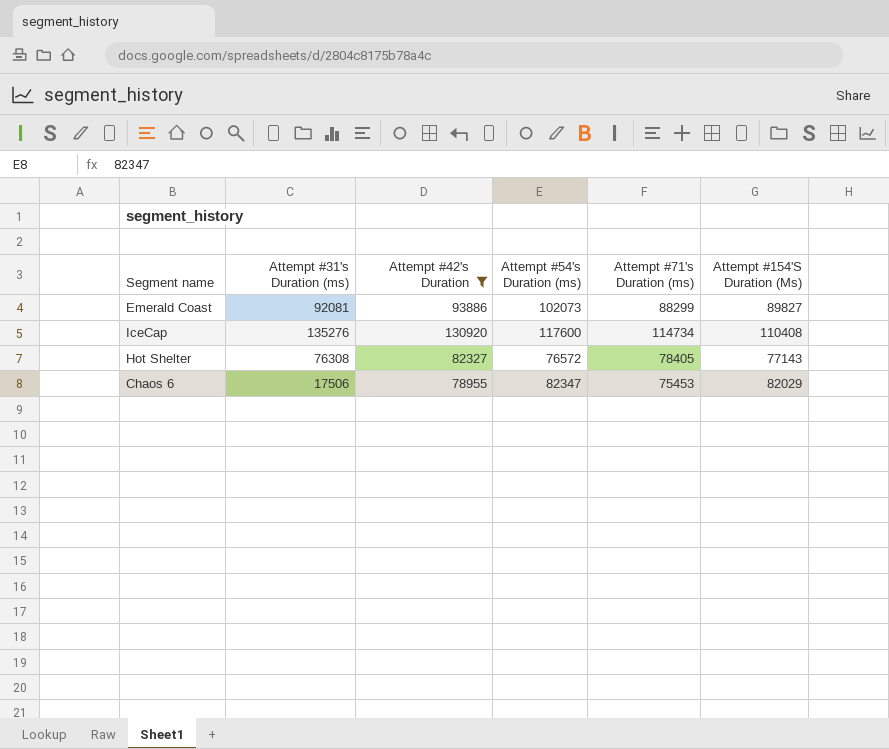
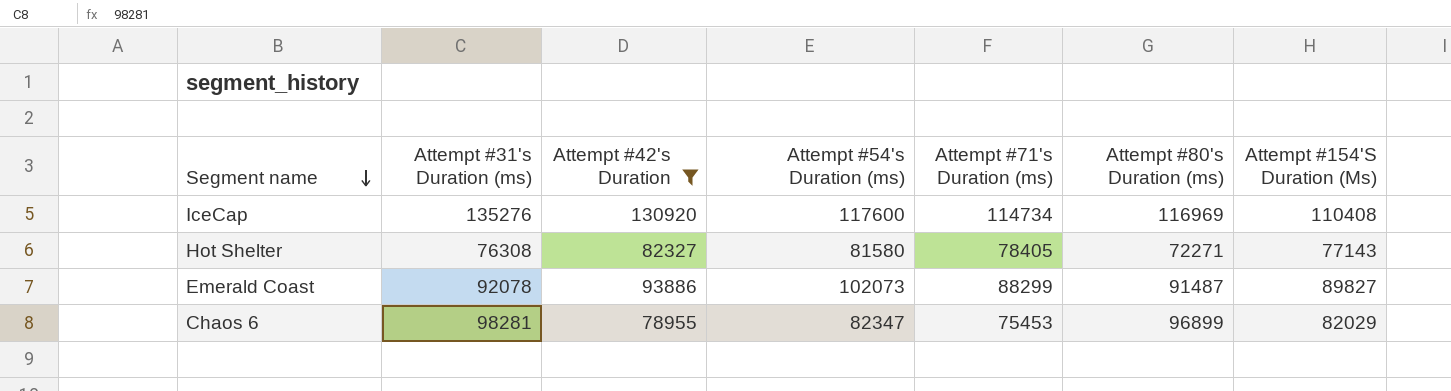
row order: none -> Segment name descending
column Attempt #80's Duration (ms) | position: none -> 6
Hot Shelter | Attempt #54's Duration (ms): 76572 -> 81580
Emerald Coast | Attempt #31's Duration (ms): 92081 -> 92078
Chaos 6 | Attempt #31's Duration (ms): 17506 -> 98281

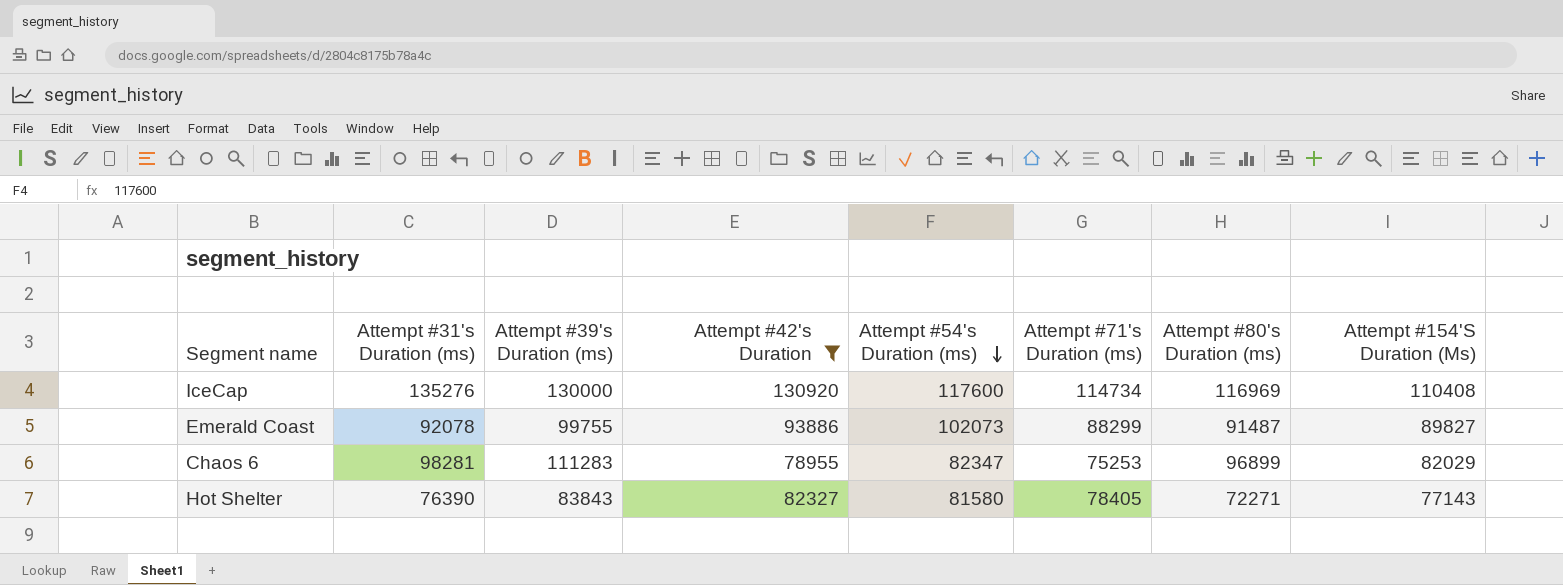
row order: Segment name descending -> Attempt #54's Duration (ms) descending
column Attempt #39's Duration (ms) | position: none -> 3
Chaos 6 | Attempt #71's Duration (ms): 75453 -> 75253
Hot Shelter | Attempt #31's Duration (ms): 76308 -> 76390

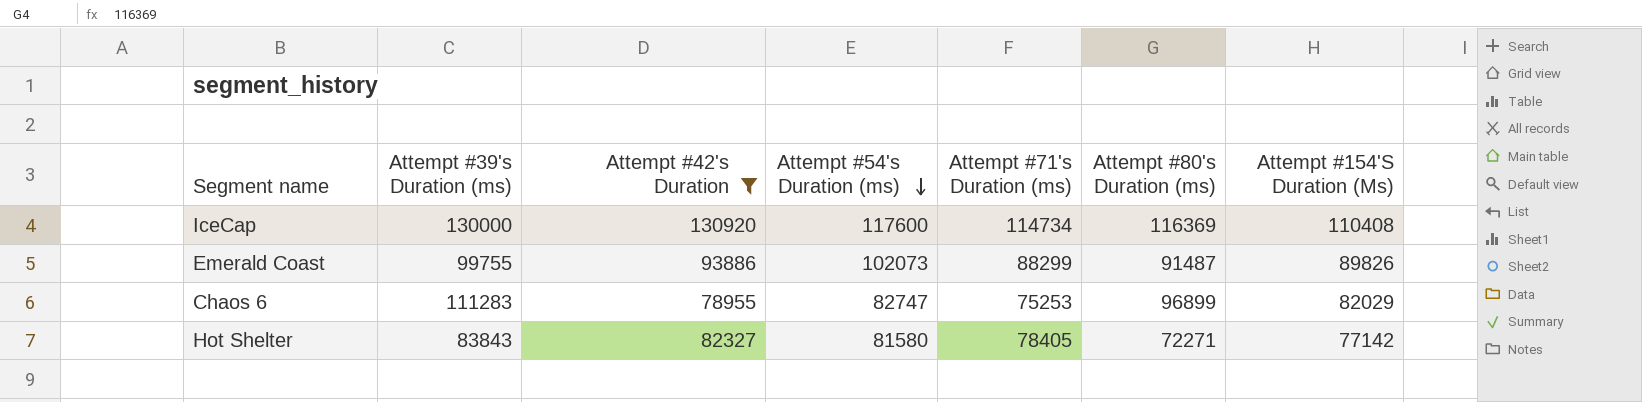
column Attempt #31's Duration (ms) | position: 2 -> none
IceCap | Attempt #80's Duration (ms): 116969 -> 116369
Emerald Coast | Attempt #154'S Duration (Ms): 89827 -> 89826
Chaos 6 | Attempt #54's Duration (ms): 82347 -> 82747
Hot Shelter | Attempt #154'S Duration (Ms): 77143 -> 77142

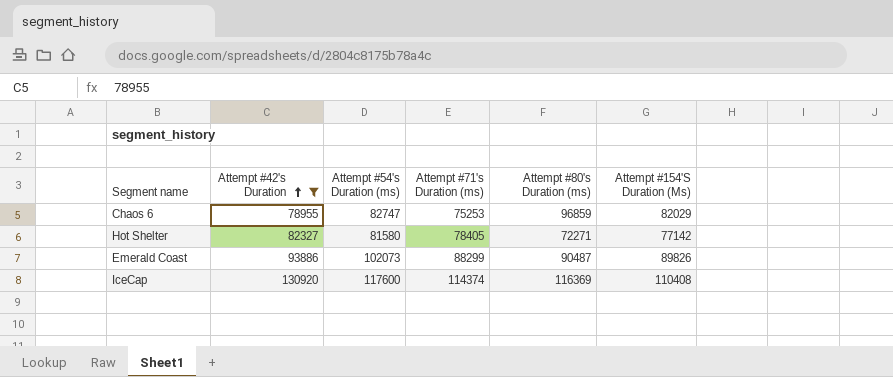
row order: Attempt #54's Duration (ms) descending -> Attempt #42's Duration ascending
column Attempt #39's Duration (ms) | position: 2 -> none
Chaos 6 | Attempt #80's Duration (ms): 96899 -> 96859
Emerald Coast | Attempt #80's Duration (ms): 91487 -> 90487
IceCap | Attempt #71's Duration (ms): 114734 -> 114374

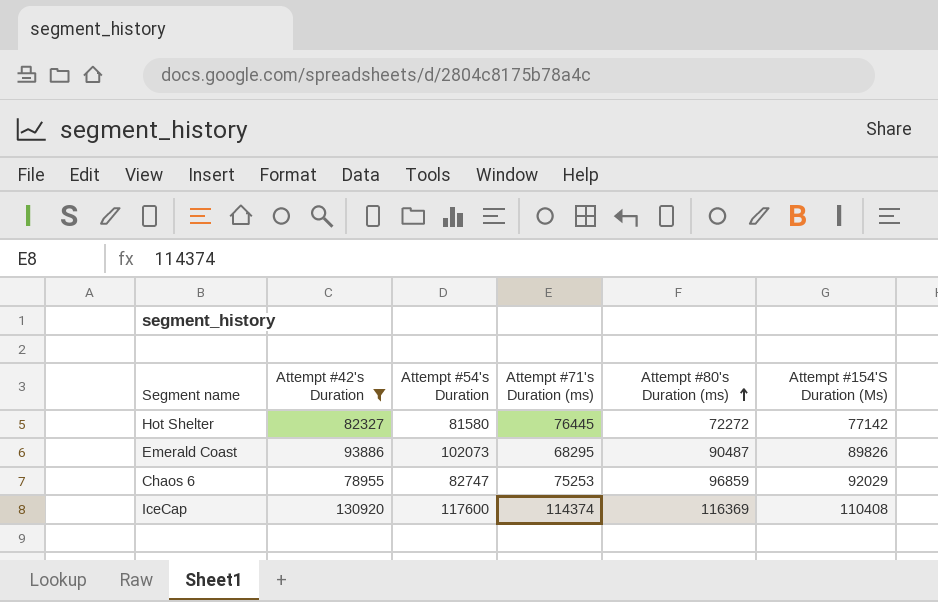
row order: Attempt #42's Duration ascending -> Attempt #80's Duration (ms) ascending
column name: Attempt #54's Duration (ms) -> Attempt #54's Duration
Hot Shelter | Attempt #71's Duration (ms): 78405 -> 76445
Hot Shelter | Attempt #80's Duration (ms): 72271 -> 72272
Emerald Coast | Attempt #71's Duration (ms): 88299 -> 68295
Chaos 6 | Attempt #154'S Duration (Ms): 82029 -> 92029

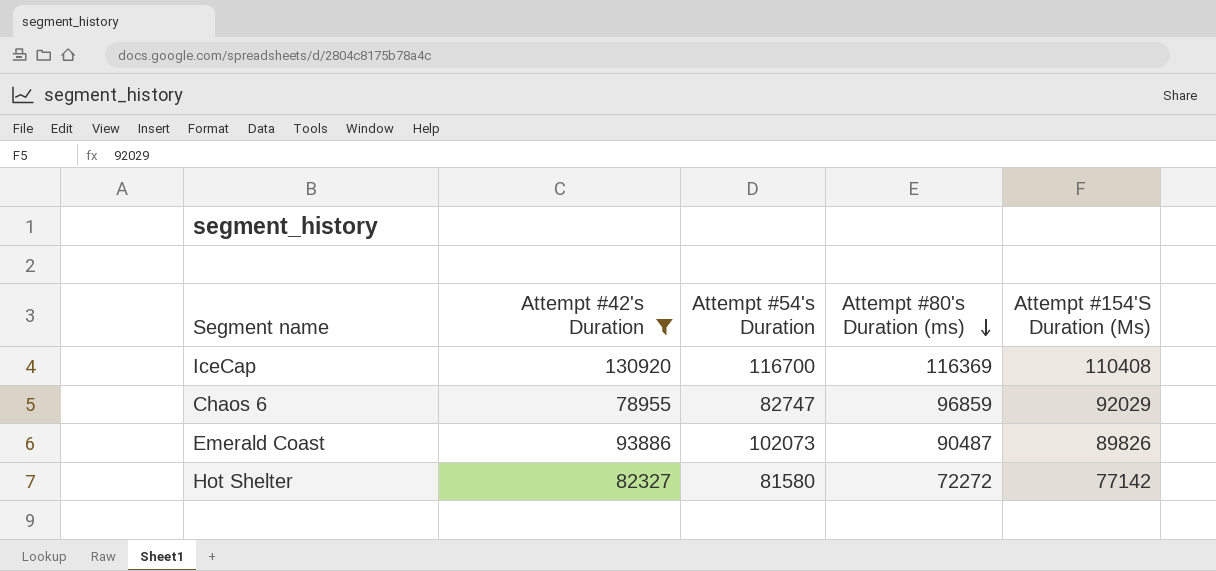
row order: Attempt #80's Duration (ms) ascending -> Attempt #80's Duration (ms) descending
column Attempt #71's Duration (ms) | position: 4 -> none
IceCap | Attempt #54's Duration: 117600 -> 116700

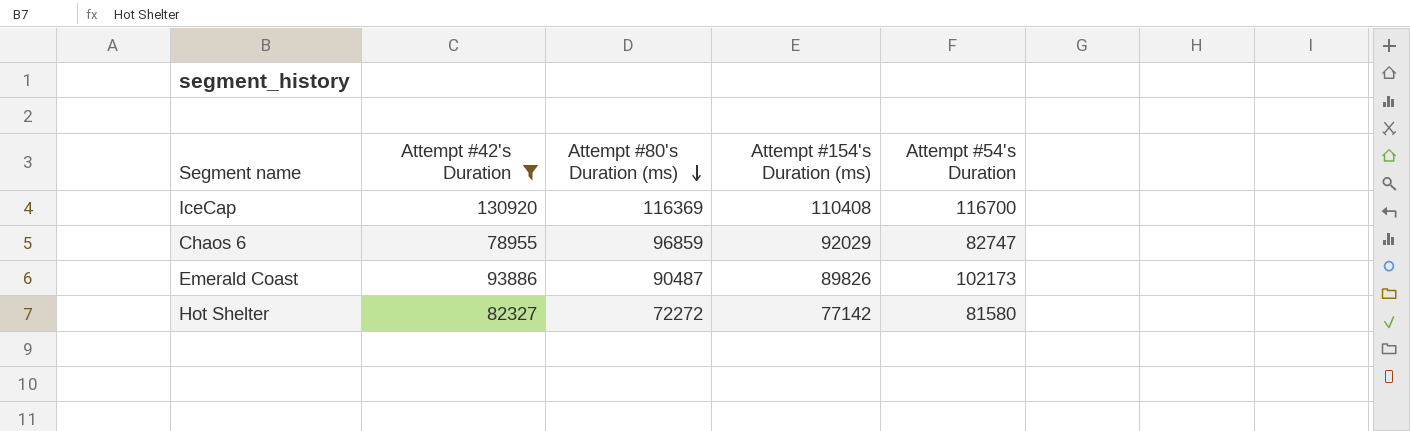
column name: Attempt #154'S Duration (Ms) -> Attempt #154's Duration (ms)
column Attempt #54's Duration | position: 3 -> 5
Emerald Coast | Attempt #54's Duration: 102073 -> 102173

